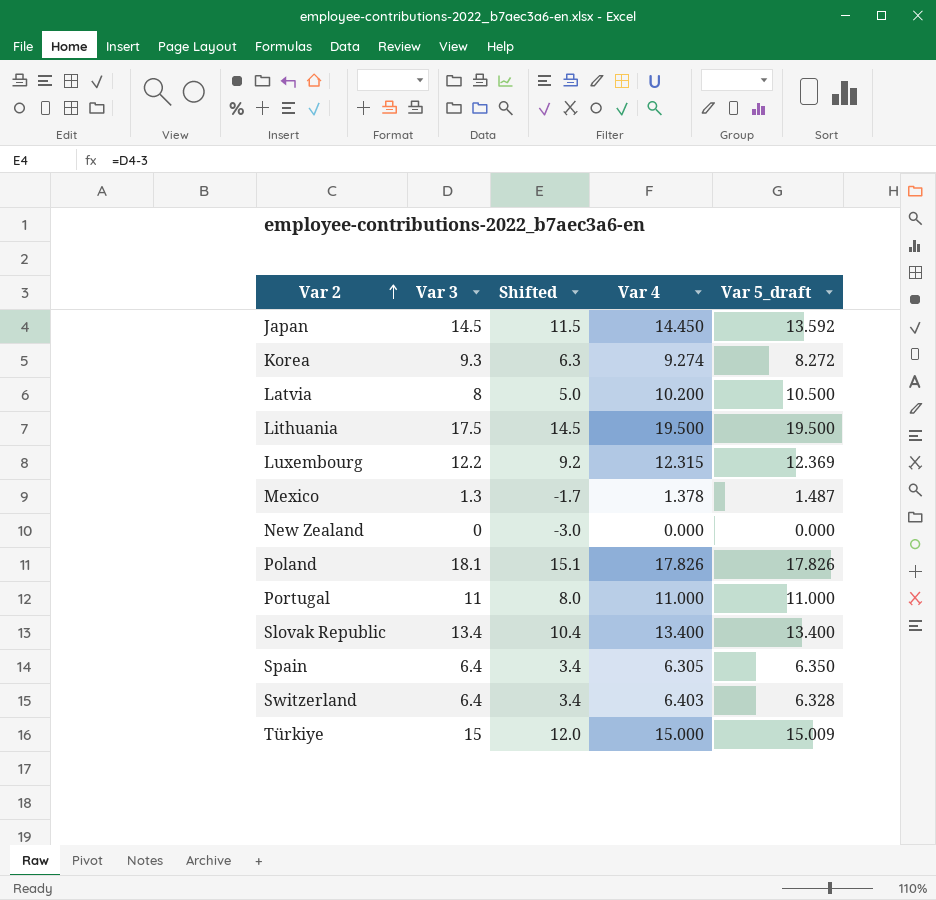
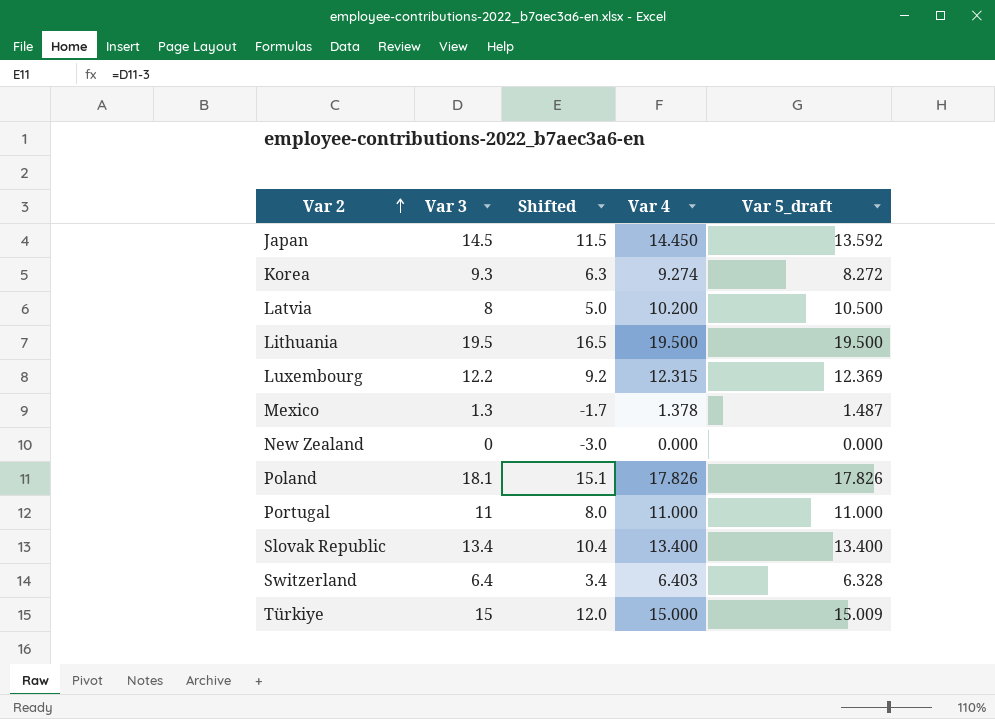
row Spain: 6.4 | 3.4 | 6.305 | 6.350 -> none
Lithuania | Var 3: 17.5 -> 19.5
Lithuania | Shifted: 14.5 -> 16.5

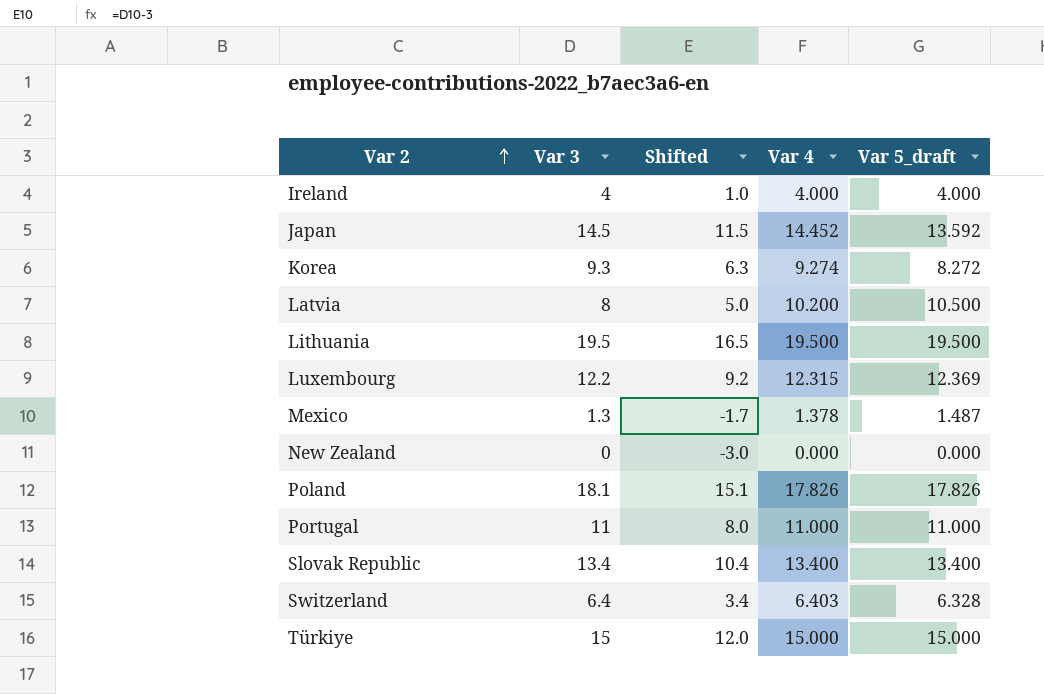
row Ireland: none -> 4 | 1.0 | 4.000 | 4.000
Japan | Var 4: 14.450 -> 14.452
Türkiye | Var 5_draft: 15.009 -> 15.000

